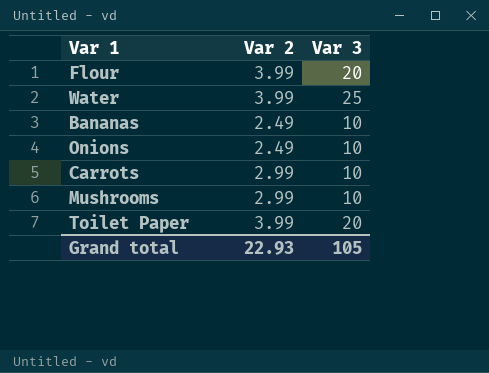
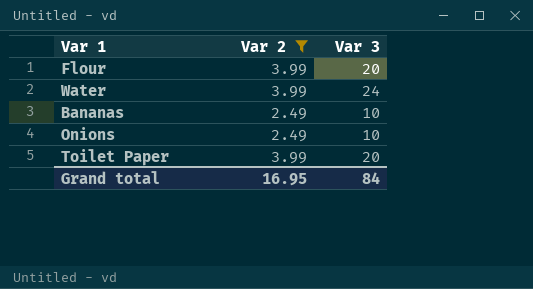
filter: none -> Var 2 != 2.99
Water | Var 3: 25 -> 24
Grand total | Var 2: 22.93 -> 16.95
Grand total | Var 3: 105 -> 84

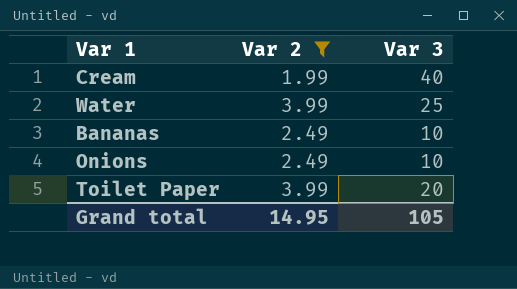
row Flour: 3.99 | 20 -> none
row Cream: none -> 1.99 | 40
Water | Var 3: 24 -> 25
Grand total | Var 2: 16.95 -> 14.95
Grand total | Var 3: 84 -> 105

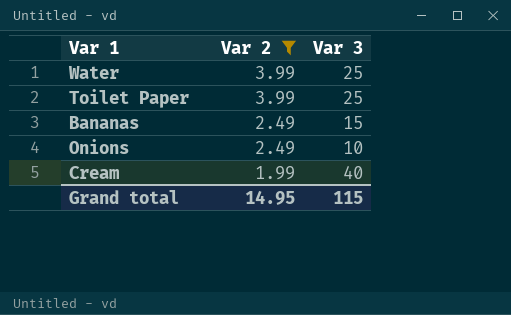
row order: none -> Var 2 descending
Toilet Paper | Var 3: 20 -> 25
Bananas | Var 3: 10 -> 15
Grand total | Var 3: 105 -> 115

